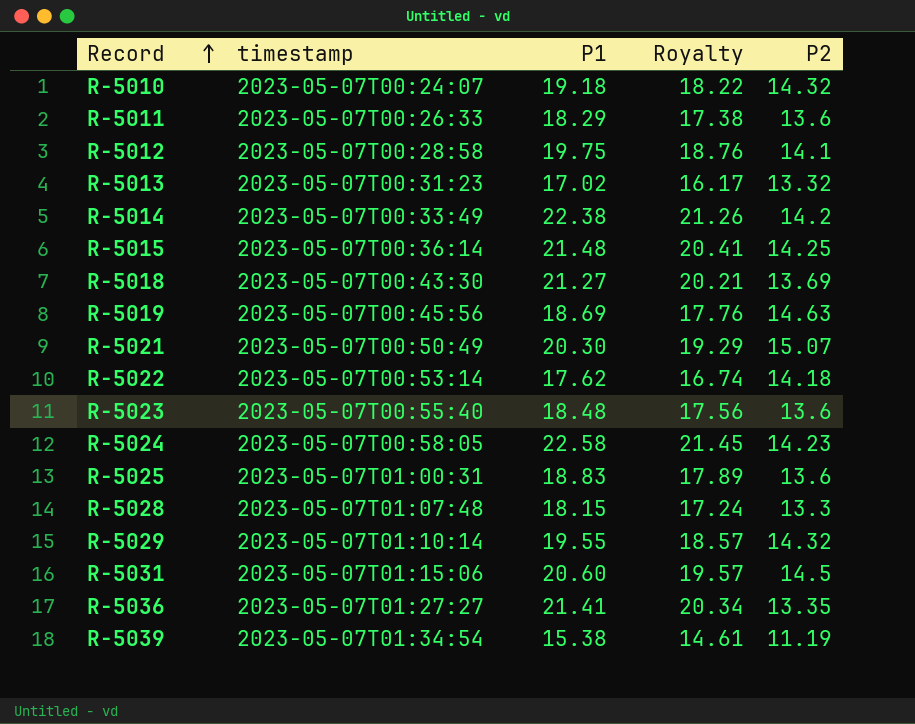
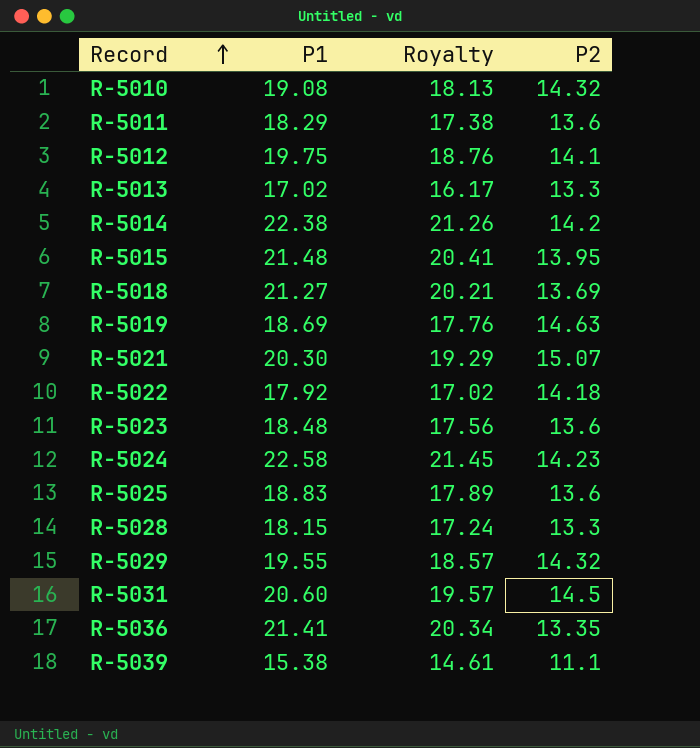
column timestamp | position: 2 -> none
R-5010 | P1: 19.18 -> 19.08
R-5010 | Royalty: 18.22 -> 18.13
R-5013 | P2: 13.32 -> 13.3
R-5015 | P2: 14.25 -> 13.95
R-5022 | P1: 17.62 -> 17.92
R-5022 | Royalty: 16.74 -> 17.02
R-5039 | P2: 11.19 -> 11.1

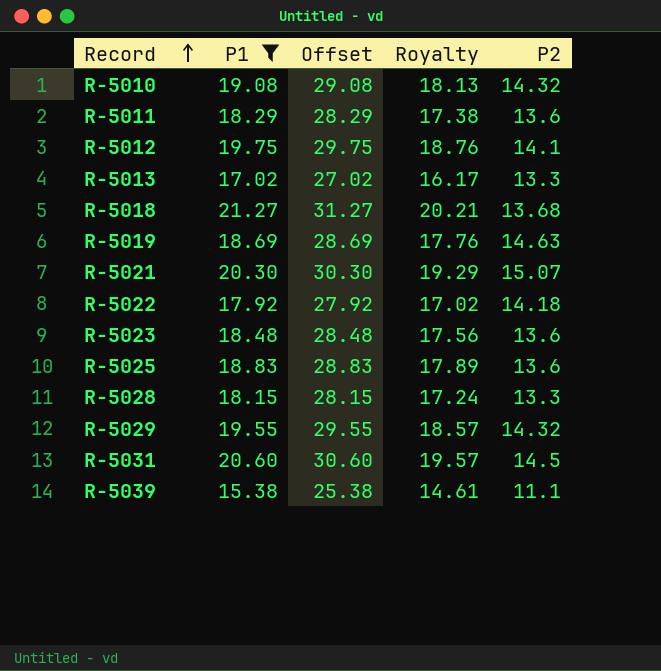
filter: none -> P1 <= 21.27
column Offset | formula: none -> [P1] + 10
R-5018 | P2: 13.69 -> 13.68

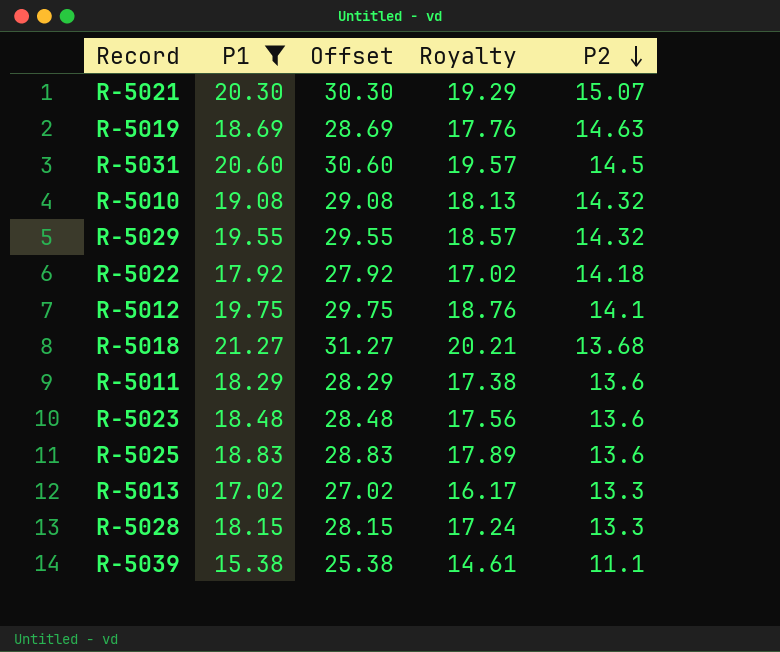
row order: Record ascending -> P2 descending

